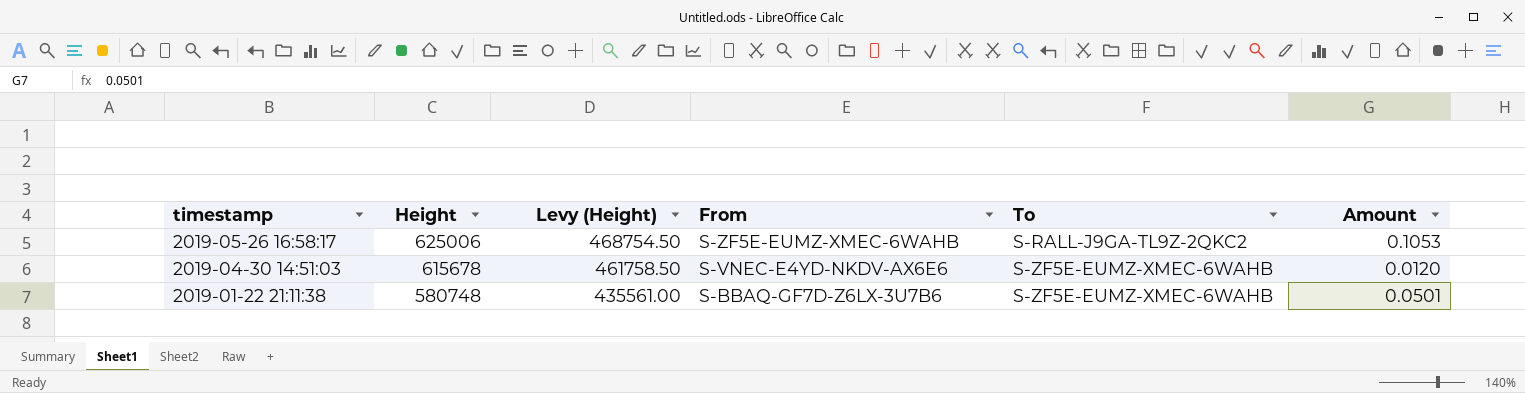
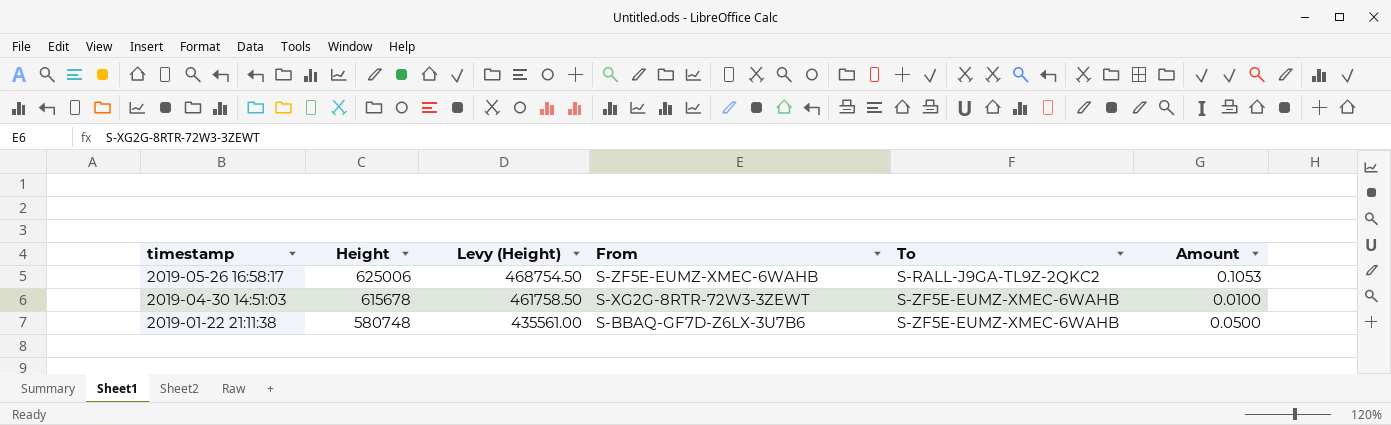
2019-04-30 14:51:03 | From: S-VNEC-E4YD-NKDV-AX6E6 -> S-XG2G-8RTR-72W3-3ZEWT
2019-04-30 14:51:03 | Amount: 0.0120 -> 0.0100
2019-01-22 21:11:38 | Amount: 0.0501 -> 0.0500

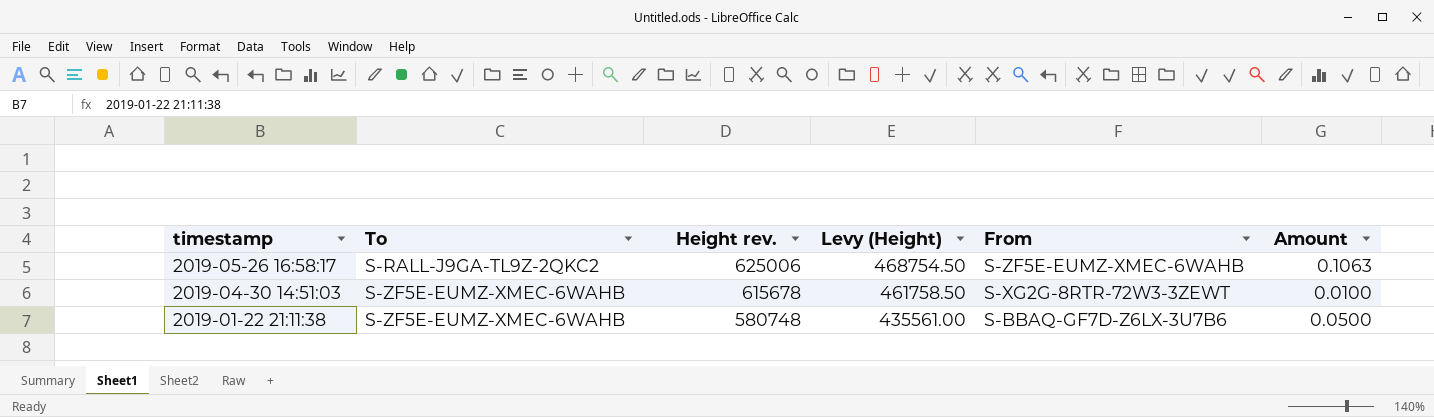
column To | position: 5 -> 2
column name: Height -> Height rev.
2019-05-26 16:58:17 | Amount: 0.1053 -> 0.1063

